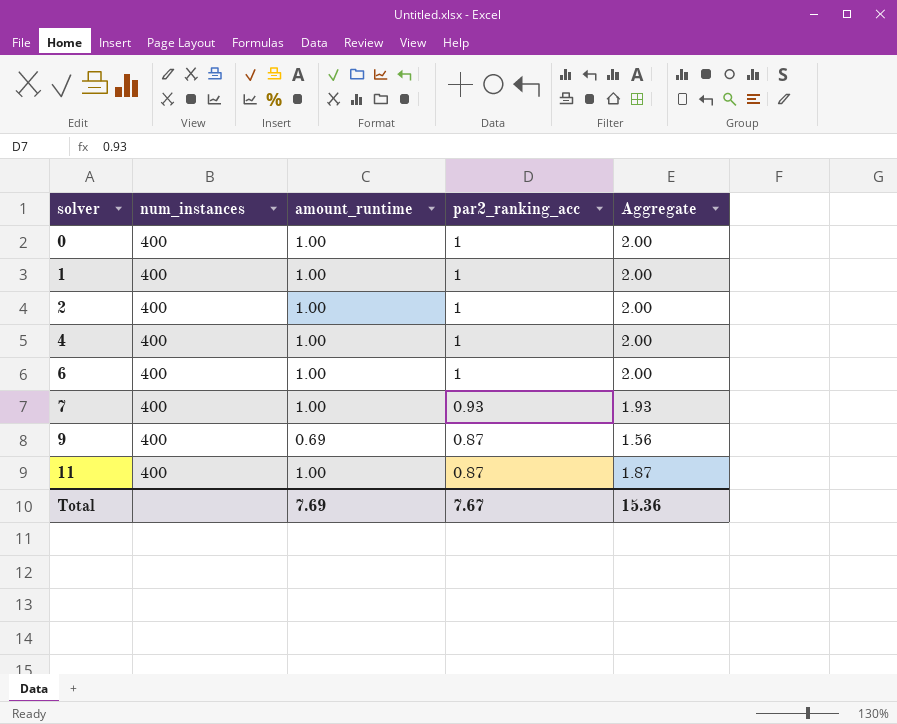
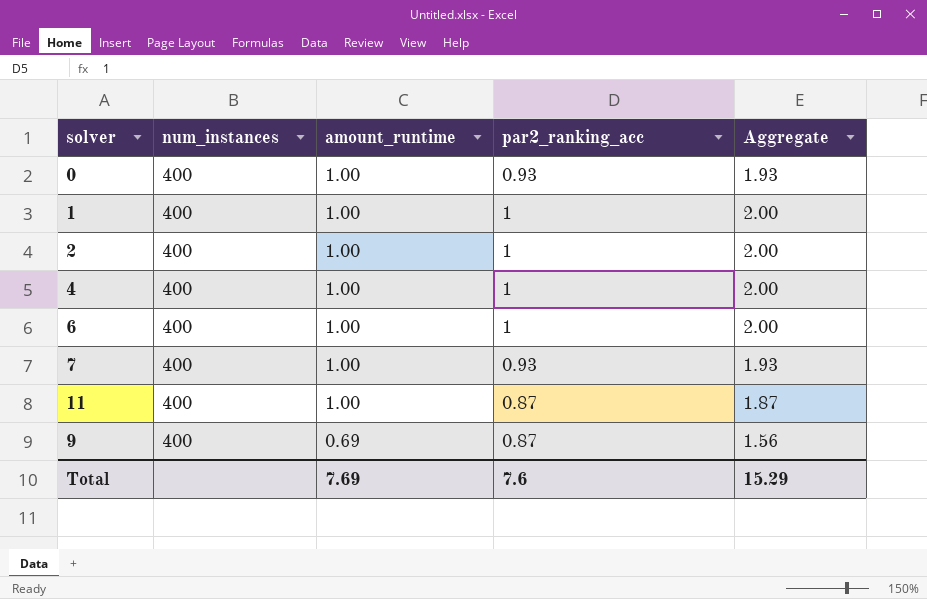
row order: solver ascending -> amount_runtime descending
0 | par2_ranking_acc: 1 -> 0.93
0 | Aggregate: 2.00 -> 1.93
Total | par2_ranking_acc: 7.67 -> 7.6
Total | Aggregate: 15.36 -> 15.29

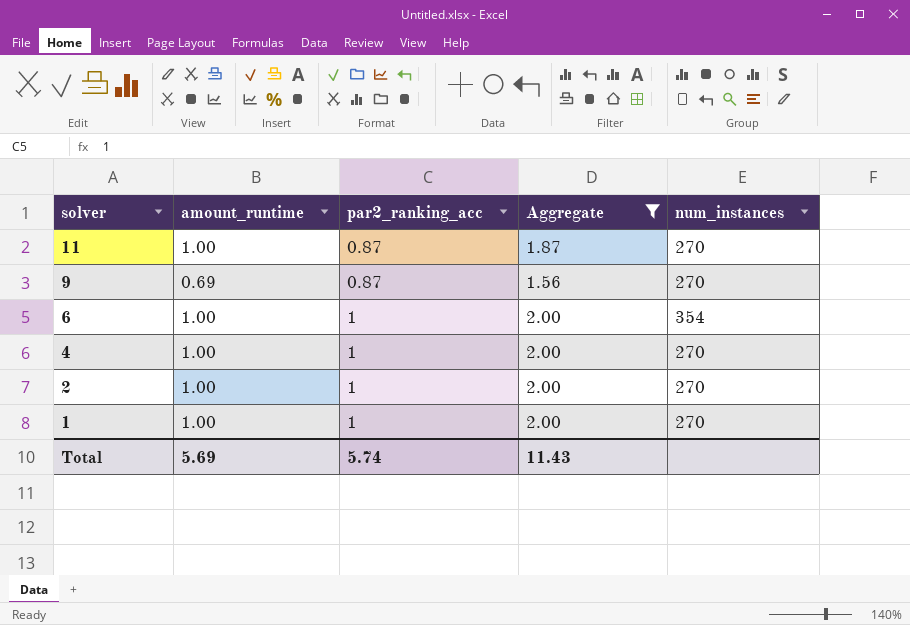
filter: none -> Aggregate != 1.93
row order: amount_runtime descending -> solver descending
column num_instances | position: 2 -> 5
11 | num_instances: 400 -> 270
9 | num_instances: 400 -> 270
6 | num_instances: 400 -> 354
4 | num_instances: 400 -> 270
2 | num_instances: 400 -> 270
1 | num_instances: 400 -> 270
Total | amount_runtime: 7.69 -> 5.69
Total | par2_ranking_acc: 7.6 -> 5.74
Total | Aggregate: 15.29 -> 11.43

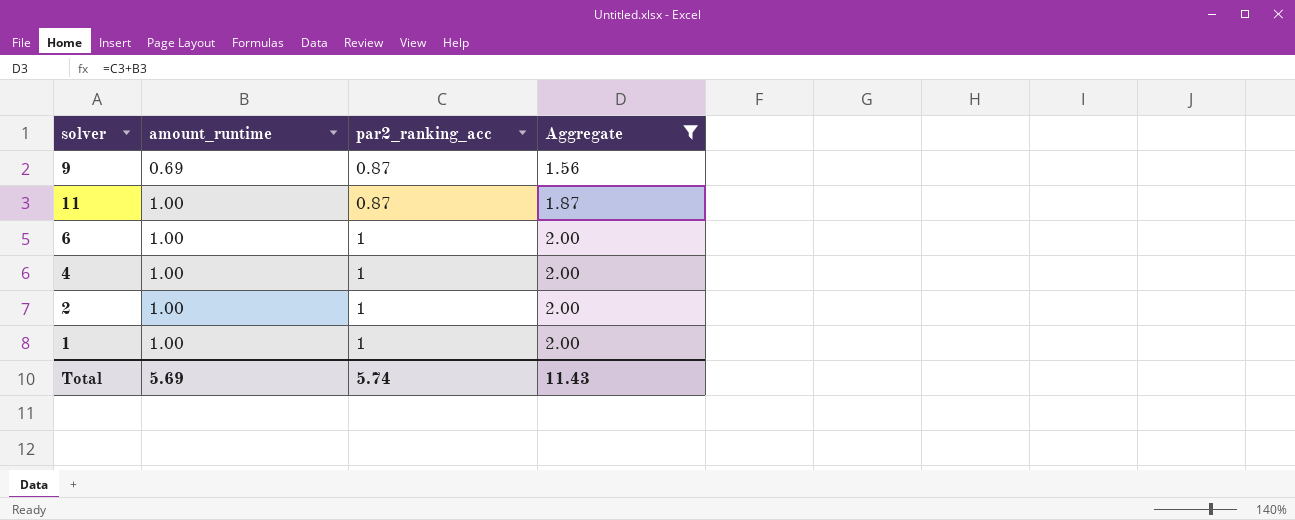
row order: solver descending -> amount_runtime ascending
column num_instances | position: 5 -> none

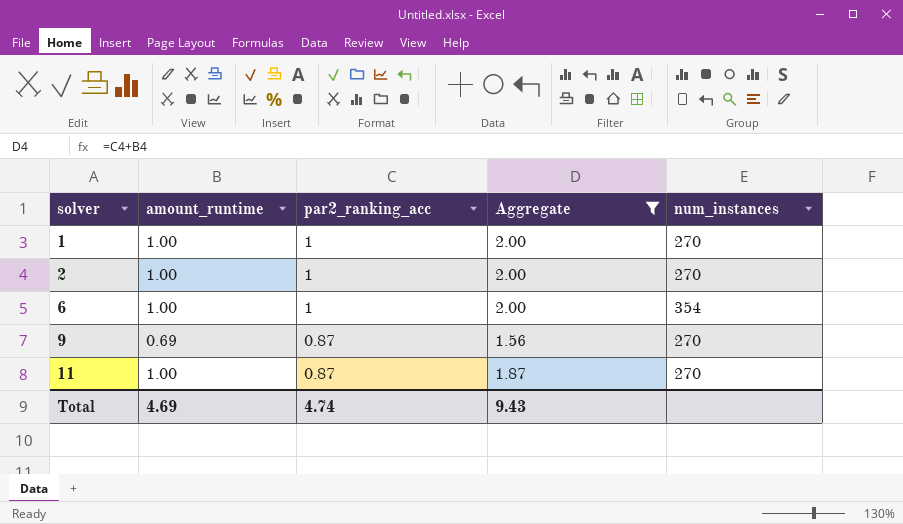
row order: amount_runtime ascending -> solver ascending
column num_instances | position: none -> 5
row 4: 1.00 | 1 | 2.00 -> none
Total | amount_runtime: 5.69 -> 4.69
Total | par2_ranking_acc: 5.74 -> 4.74
Total | Aggregate: 11.43 -> 9.43

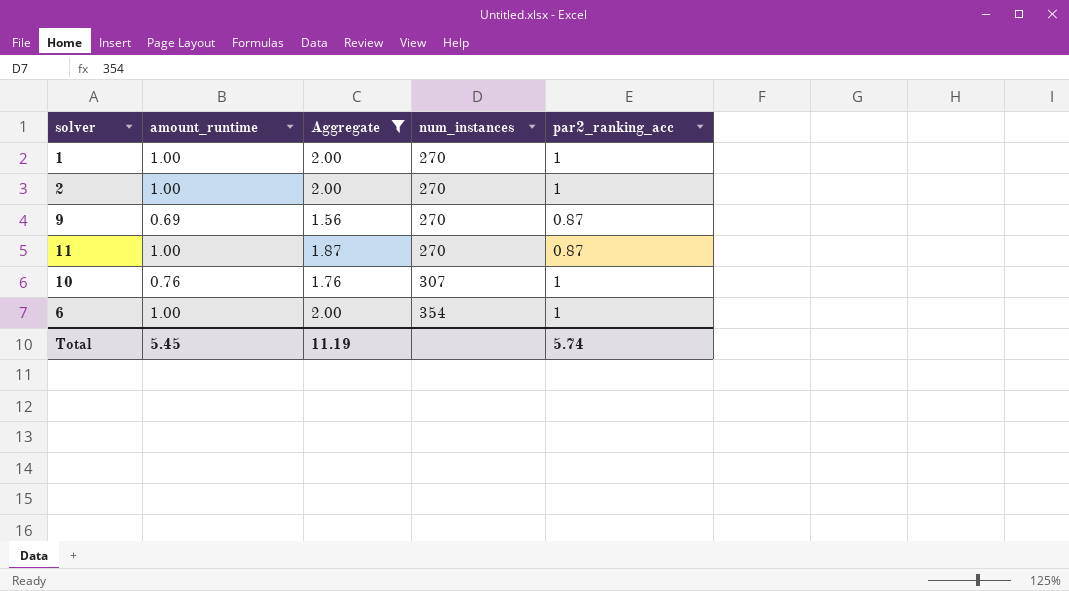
row order: solver ascending -> num_instances ascending
column par2_ranking_acc | position: 3 -> 5
row 10: none -> 0.76 | 1.76 | 307 | 1
Total | amount_runtime: 4.69 -> 5.45
Total | Aggregate: 9.43 -> 11.19
Total | par2_ranking_acc: 4.74 -> 5.74

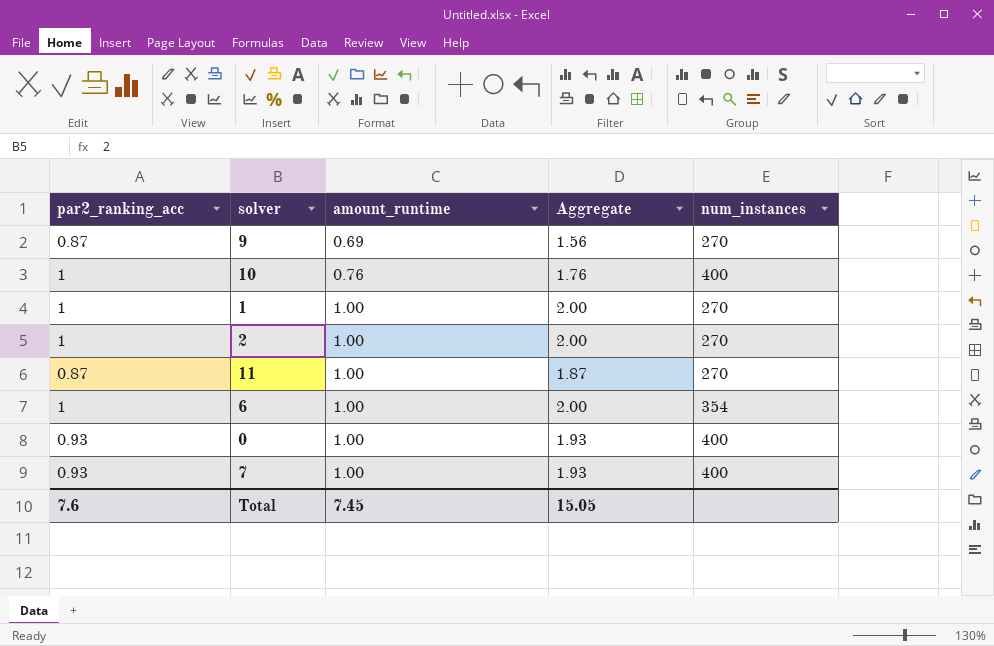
filter: Aggregate != 1.93 -> none
row order: num_instances ascending -> amount_runtime ascending
column par2_ranking_acc | position: 5 -> 1
10 | num_instances: 307 -> 400
Total | par2_ranking_acc: 5.74 -> 7.6
Total | amount_runtime: 5.45 -> 7.45
Total | Aggregate: 11.19 -> 15.05

